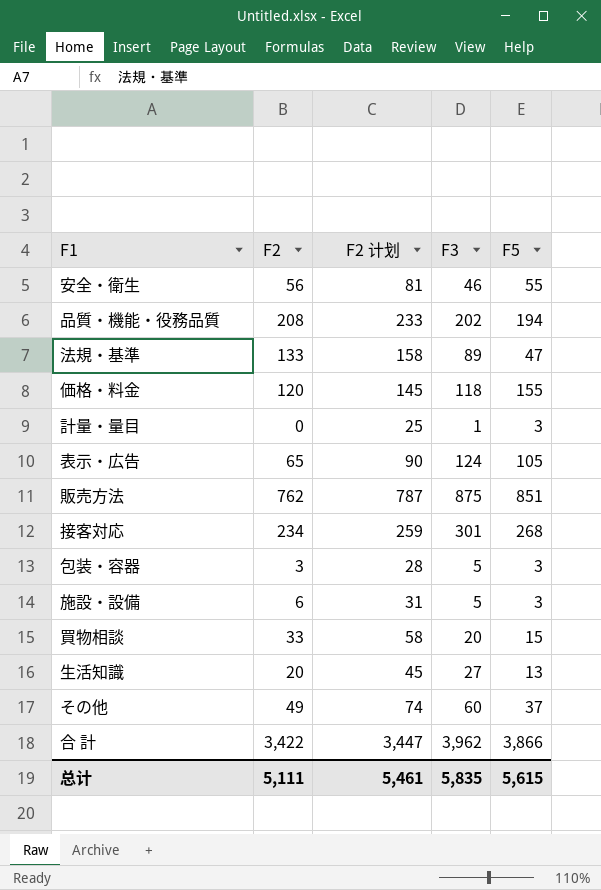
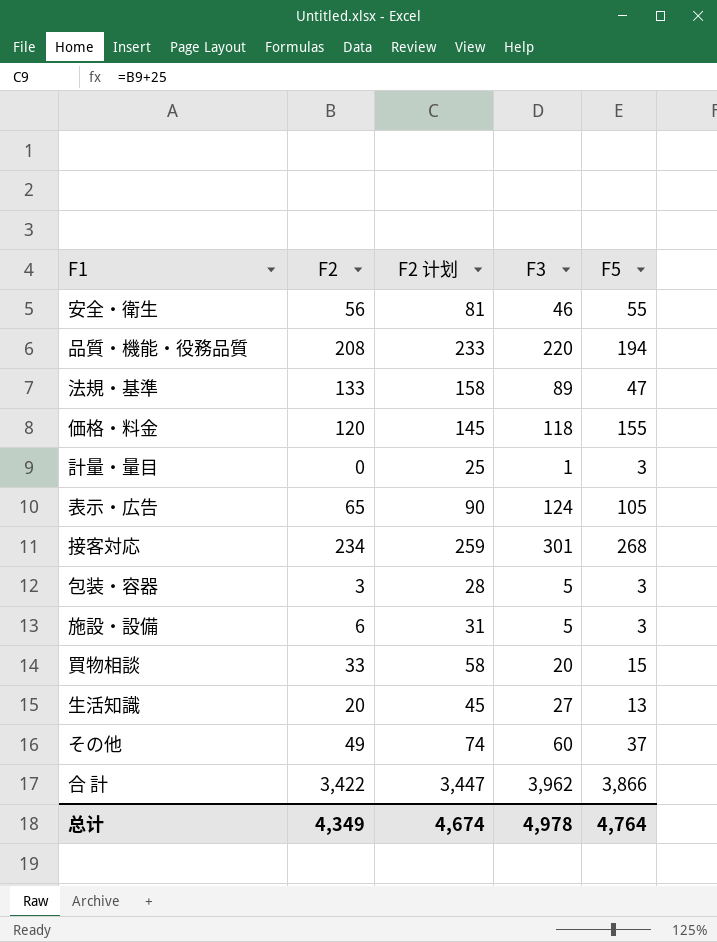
row 販売方法: 762 | 787 | 875 | 851 -> none
品質・機能・役務品質 | F3: 202 -> 220
总计 | F2: 5,111 -> 4,349
总计 | F2 计划: 5,461 -> 4,674
总计 | F3: 5,835 -> 4,978
总计 | F5: 5,615 -> 4,764

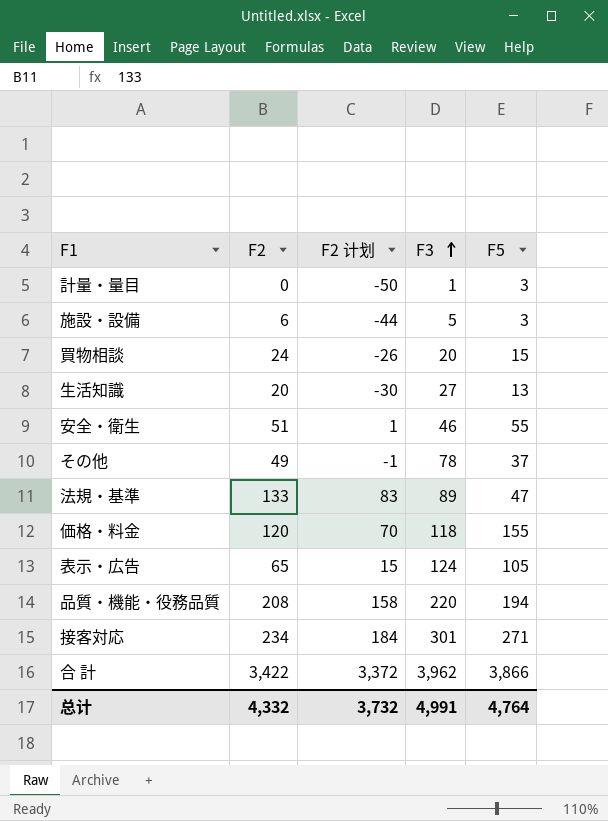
row order: none -> F3 ascending
column F2 计划 | formula: [F2] + 25 -> [F2] - 50
row 包装・容器: 3 | 28 | 5 | 3 -> none
買物相談 | F2: 33 -> 24
安全・衛生 | F2: 56 -> 51
その他 | F3: 60 -> 78
接客対応 | F5: 268 -> 271
总计 | F2: 4,349 -> 4,332
总计 | F2 计划: 4,674 -> 3,732
总计 | F3: 4,978 -> 4,991

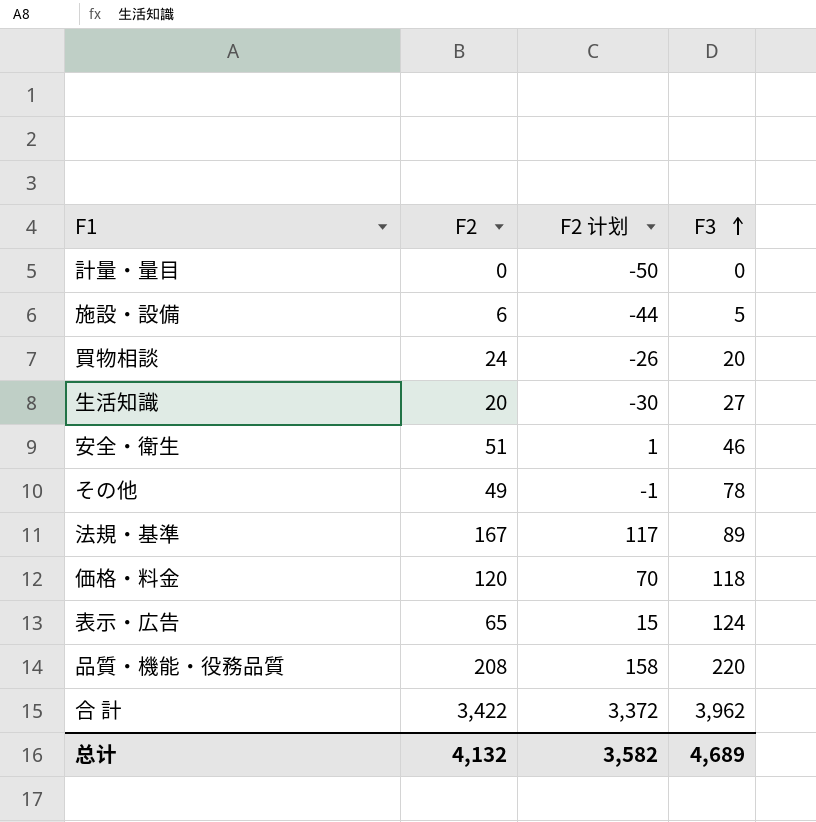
column F5 | position: 5 -> none
row 接客対応: 234 | 184 | 301 | 271 -> none
計量・量目 | F3: 1 -> 0
法規・基準 | F2: 133 -> 167
法規・基準 | F2 计划: 83 -> 117
总计 | F2: 4,332 -> 4,132
总计 | F2 计划: 3,732 -> 3,582
总计 | F3: 4,991 -> 4,689

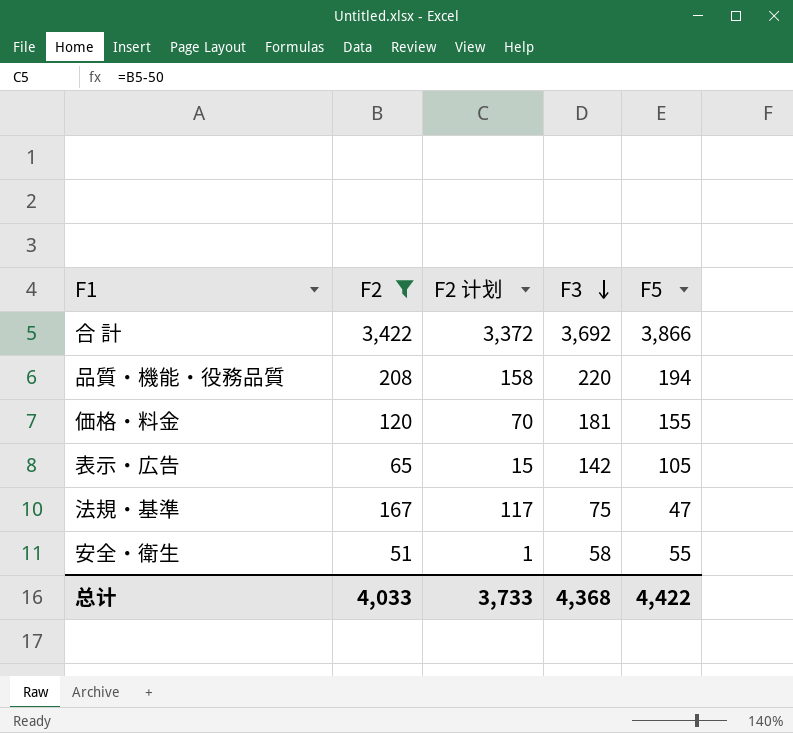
filter: none -> F2 >= 51
row order: F3 ascending -> F3 descending
column F5 | position: none -> 5
合 計 | F3: 3,962 -> 3,692
価格・料金 | F3: 118 -> 181
表示・広告 | F3: 124 -> 142
法規・基準 | F3: 89 -> 75
安全・衛生 | F3: 46 -> 58
总计 | F2: 4,132 -> 4,033
总计 | F2 计划: 3,582 -> 3,733
总计 | F3: 4,689 -> 4,368

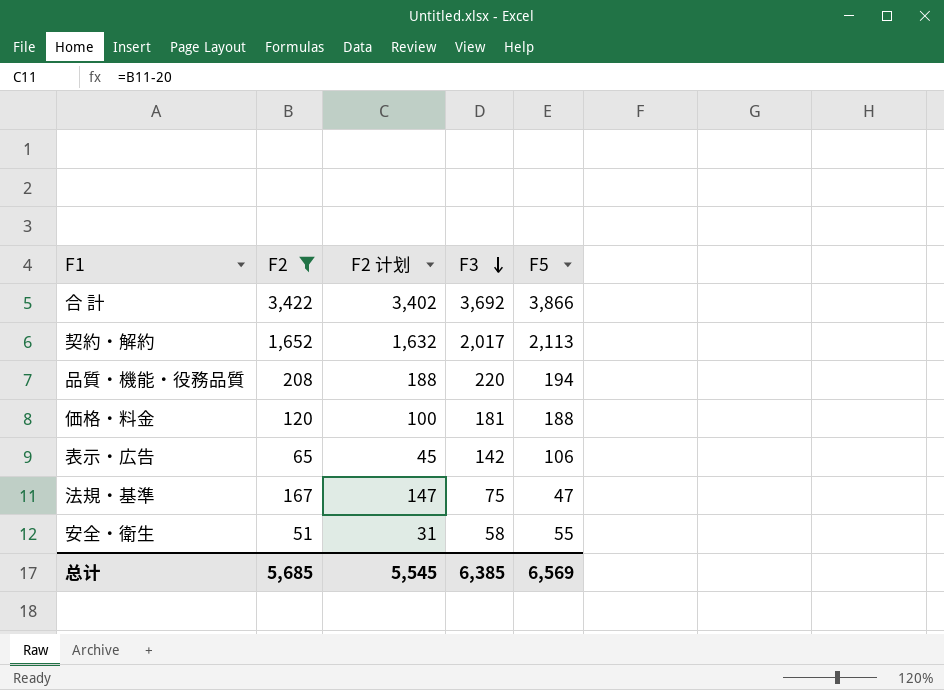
column F2 计划 | formula: [F2] - 50 -> [F2] - 20
row 契約・解約: none -> 1,652 | 1,632 | 2,017 | 2,113
価格・料金 | F5: 155 -> 188
表示・広告 | F5: 105 -> 106
总计 | F2: 4,033 -> 5,685
总计 | F2 计划: 3,733 -> 5,545
总计 | F3: 4,368 -> 6,385
总计 | F5: 4,422 -> 6,569

